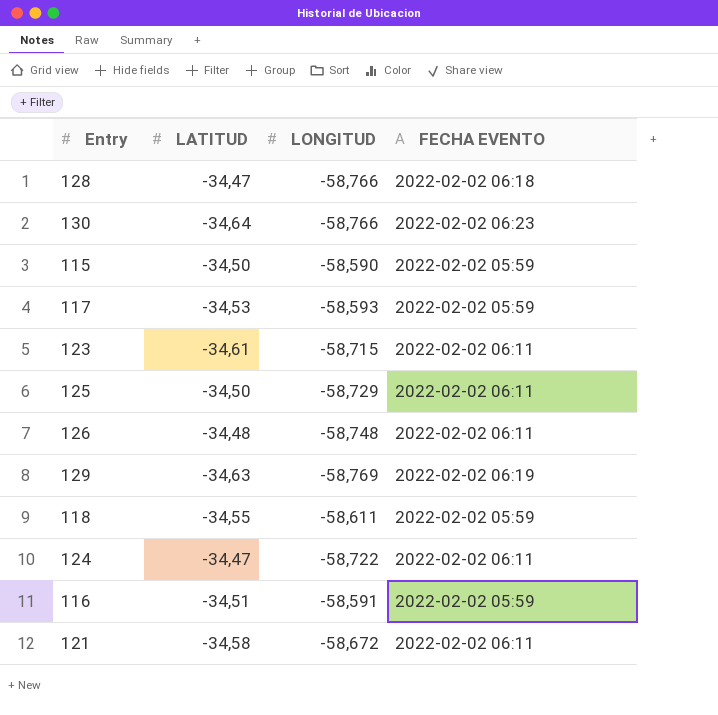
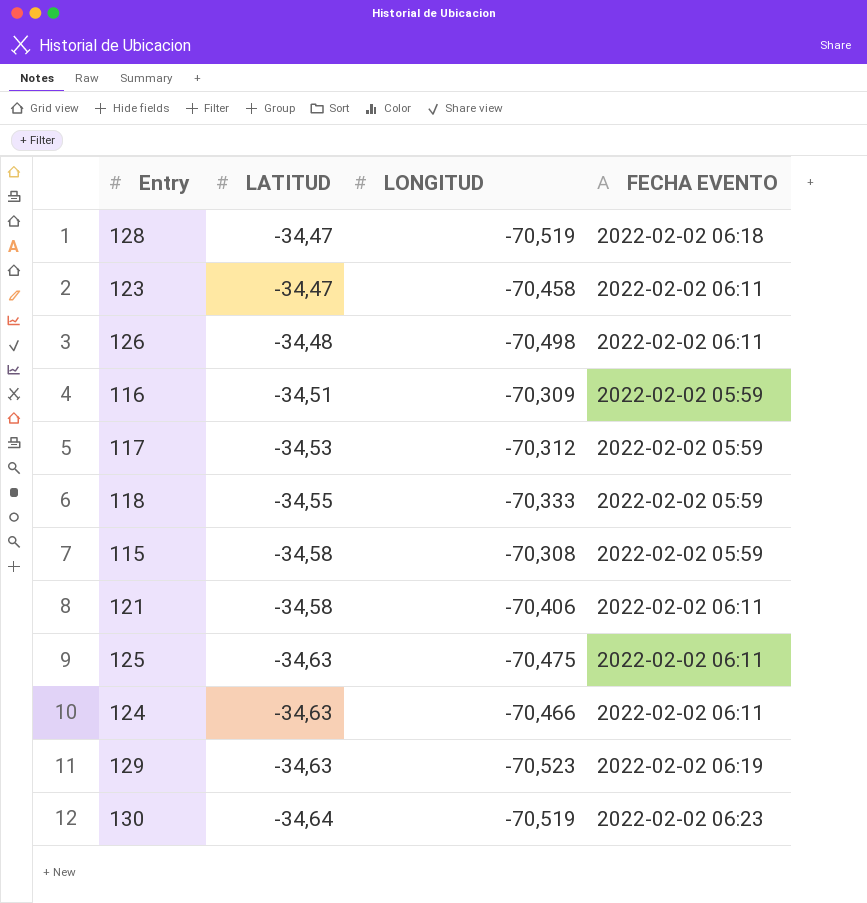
row order: none -> LATITUD descending
128 | LONGITUD: -58,766 -> -70,519
123 | LATITUD: -34,61 -> -34,47
123 | LONGITUD: -58,715 -> -70,458
126 | LONGITUD: -58,748 -> -70,498
116 | LONGITUD: -58,591 -> -70,309
117 | LONGITUD: -58,593 -> -70,312
118 | LONGITUD: -58,611 -> -70,333
115 | LATITUD: -34,50 -> -34,58
115 | LONGITUD: -58,590 -> -70,308
121 | LONGITUD: -58,672 -> -70,406
125 | LATITUD: -34,50 -> -34,63
125 | LONGITUD: -58,729 -> -70,475
124 | LATITUD: -34,47 -> -34,63
124 | LONGITUD: -58,722 -> -70,466
129 | LONGITUD: -58,769 -> -70,523
130 | LONGITUD: -58,766 -> -70,519

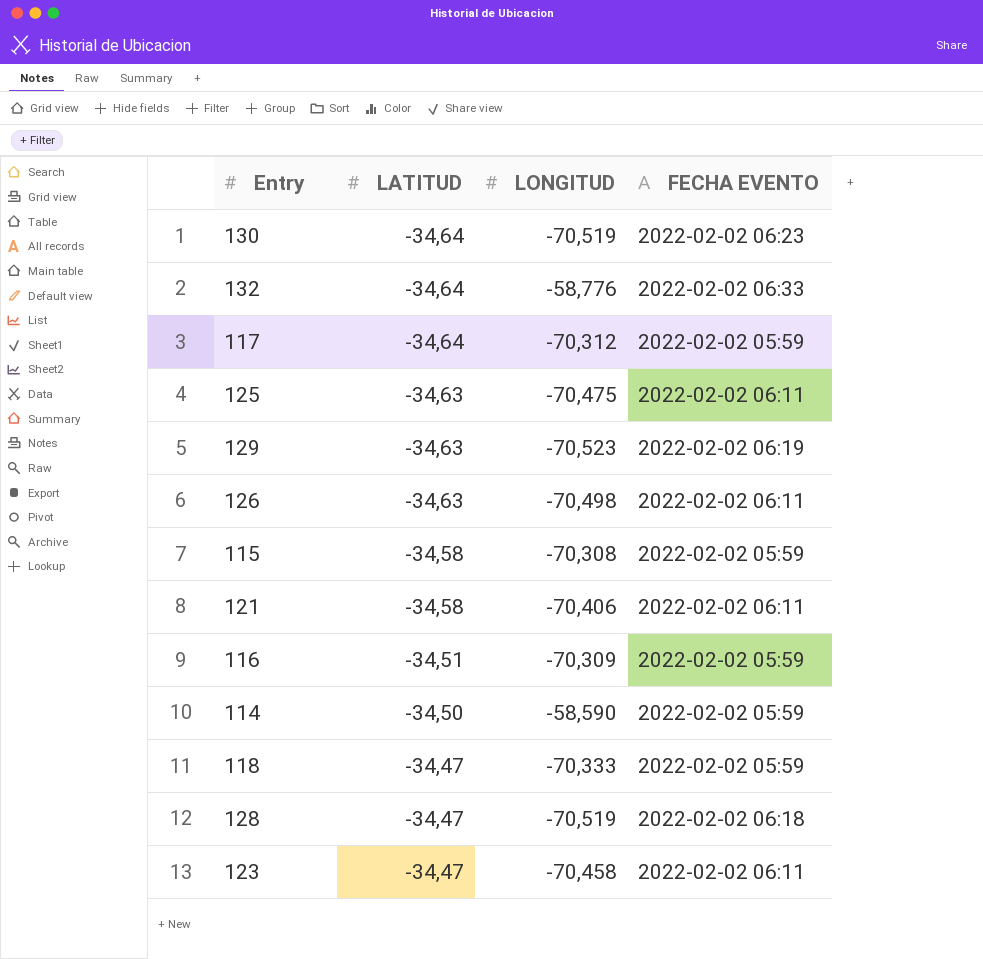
row order: LATITUD descending -> LATITUD ascending
row 124: -34,63 | -70,466 | 2022-02-02 06:11 -> none
row 132: none -> -34,64 | -58,776 | 2022-02-02 06:33
117 | LATITUD: -34,53 -> -34,64
126 | LATITUD: -34,48 -> -34,63
row 114: none -> -34,50 | -58,590 | 2022-02-02 05:59
118 | LATITUD: -34,55 -> -34,47

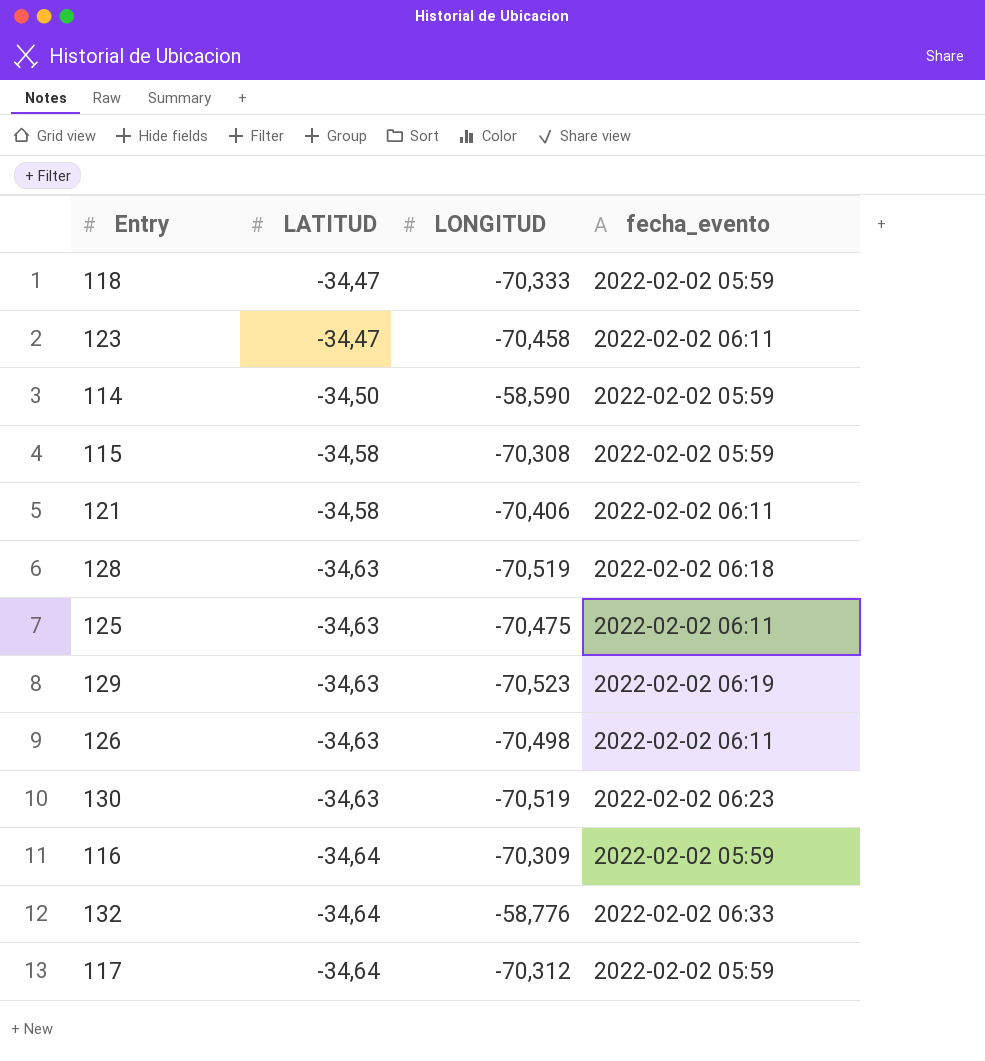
row order: LATITUD ascending -> LATITUD descending
column name: FECHA EVENTO -> fecha_evento
128 | LATITUD: -34,47 -> -34,63
130 | LATITUD: -34,64 -> -34,63
116 | LATITUD: -34,51 -> -34,64

